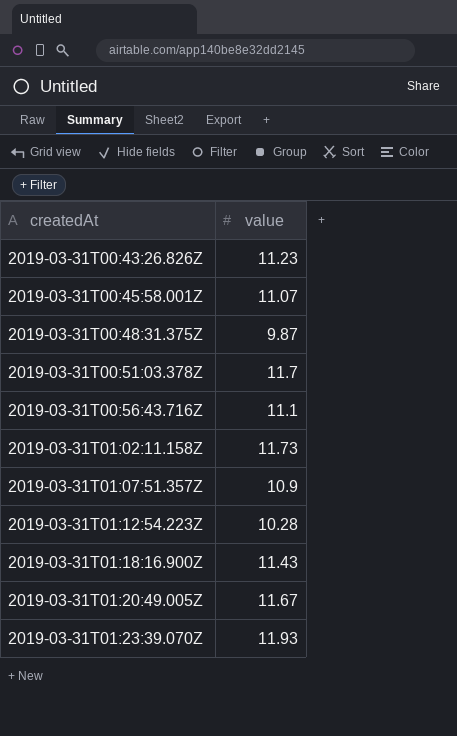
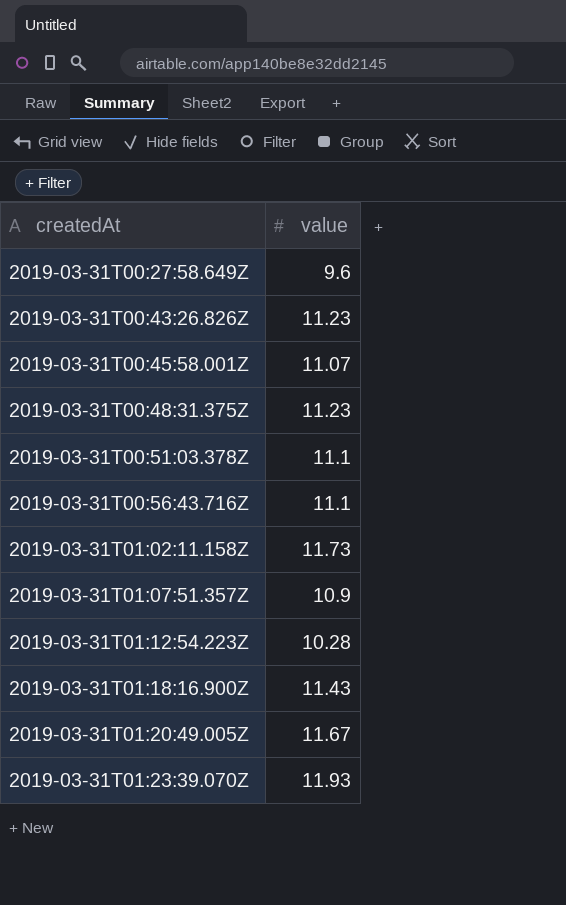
row 2019-03-31T00:27:58.649Z: none -> 9.6
2019-03-31T00:48:31.375Z | value: 9.87 -> 11.23
2019-03-31T00:51:03.378Z | value: 11.7 -> 11.1

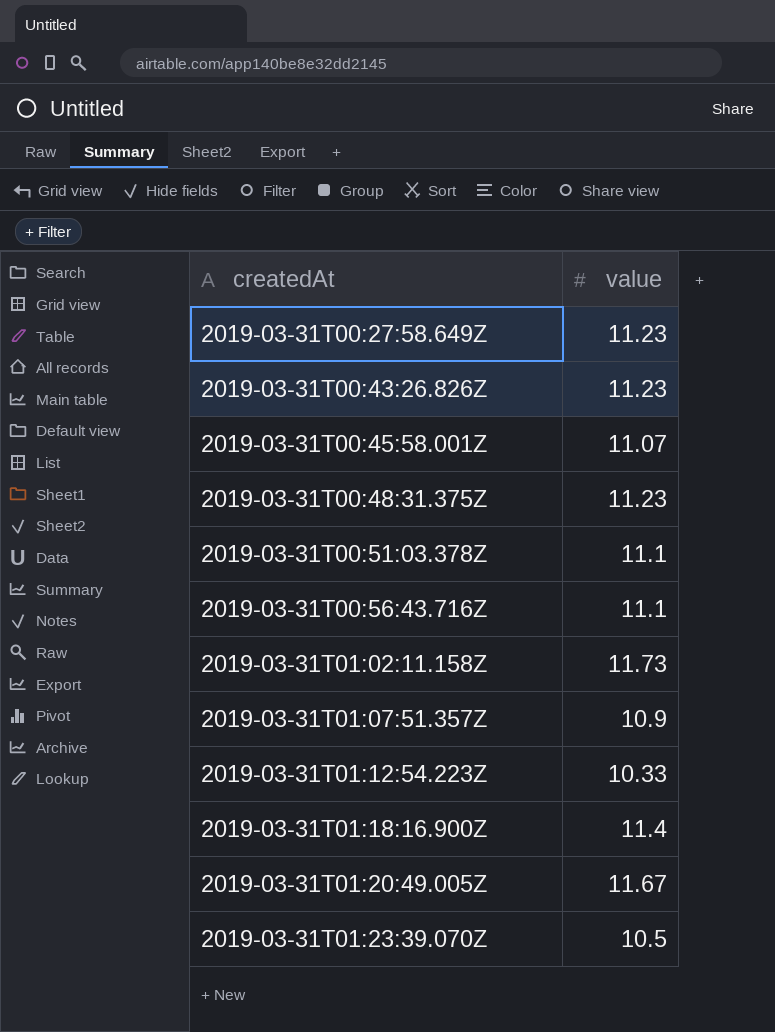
2019-03-31T00:27:58.649Z | value: 9.6 -> 11.23
2019-03-31T01:12:54.223Z | value: 10.28 -> 10.33
2019-03-31T01:18:16.900Z | value: 11.43 -> 11.4
2019-03-31T01:23:39.070Z | value: 11.93 -> 10.5

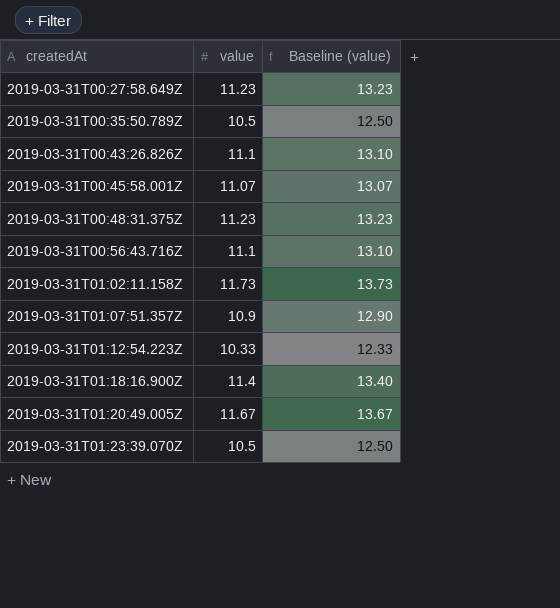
column Baseline (value) | formula: none -> [value] + 2
row 2019-03-31T00:51:03.378Z: 11.1 -> none
row 2019-03-31T00:35:50.789Z: none -> 10.5 | 12.50
2019-03-31T00:43:26.826Z | value: 11.23 -> 11.1

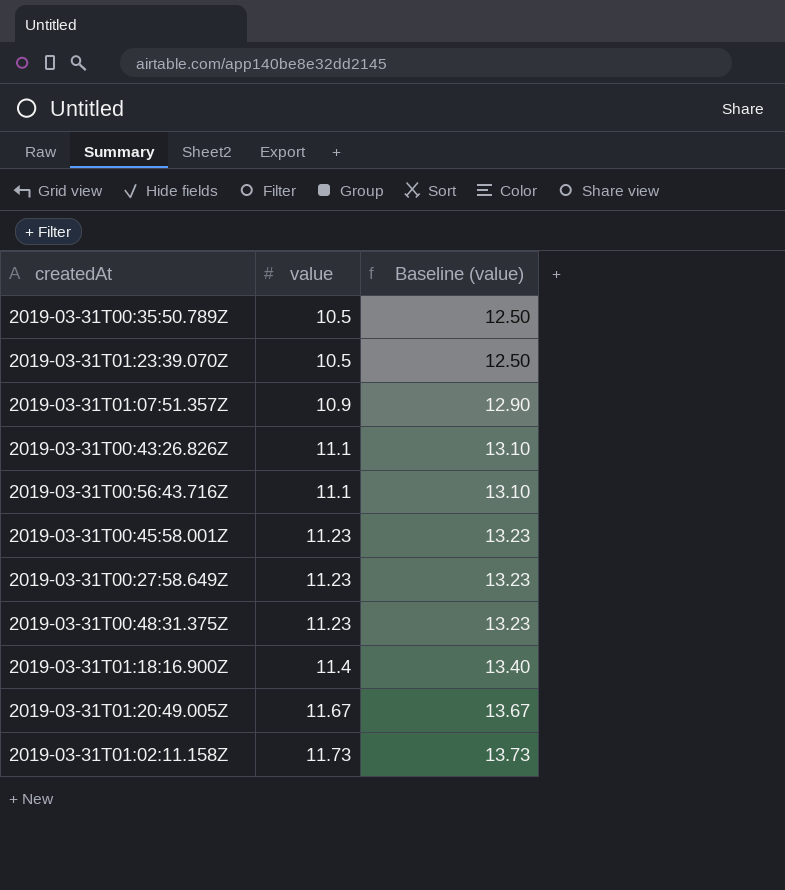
row order: createdAt ascending -> value ascending
row 2019-03-31T01:12:54.223Z: 10.33 | 12.33 -> none
2019-03-31T00:45:58.001Z | value: 11.07 -> 11.23
2019-03-31T00:45:58.001Z | Baseline (value): 13.07 -> 13.23

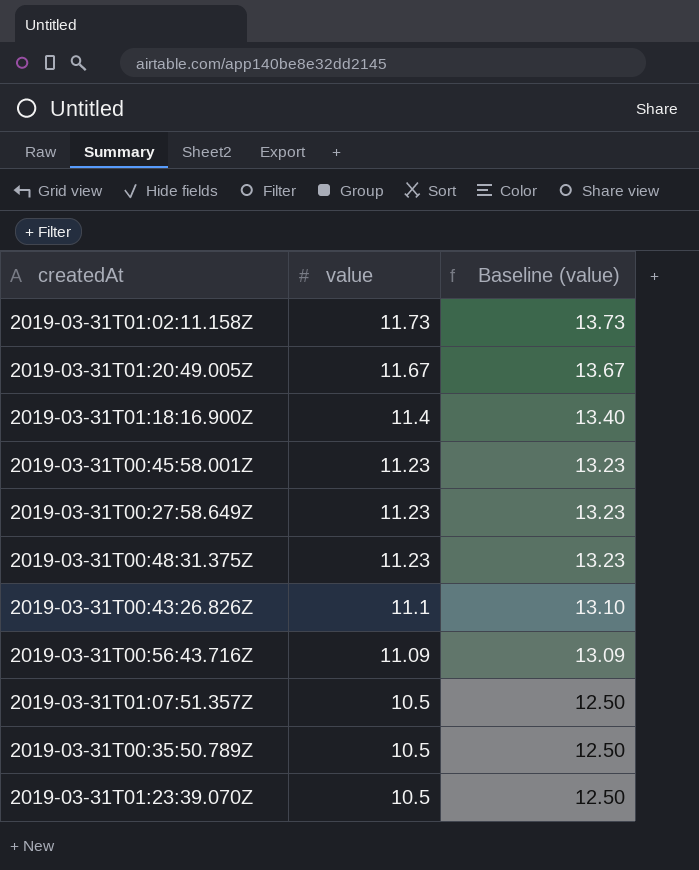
row order: value ascending -> value descending
2019-03-31T00:56:43.716Z | value: 11.1 -> 11.09
2019-03-31T00:56:43.716Z | Baseline (value): 13.10 -> 13.09
2019-03-31T01:07:51.357Z | value: 10.9 -> 10.5
2019-03-31T01:07:51.357Z | Baseline (value): 12.90 -> 12.50

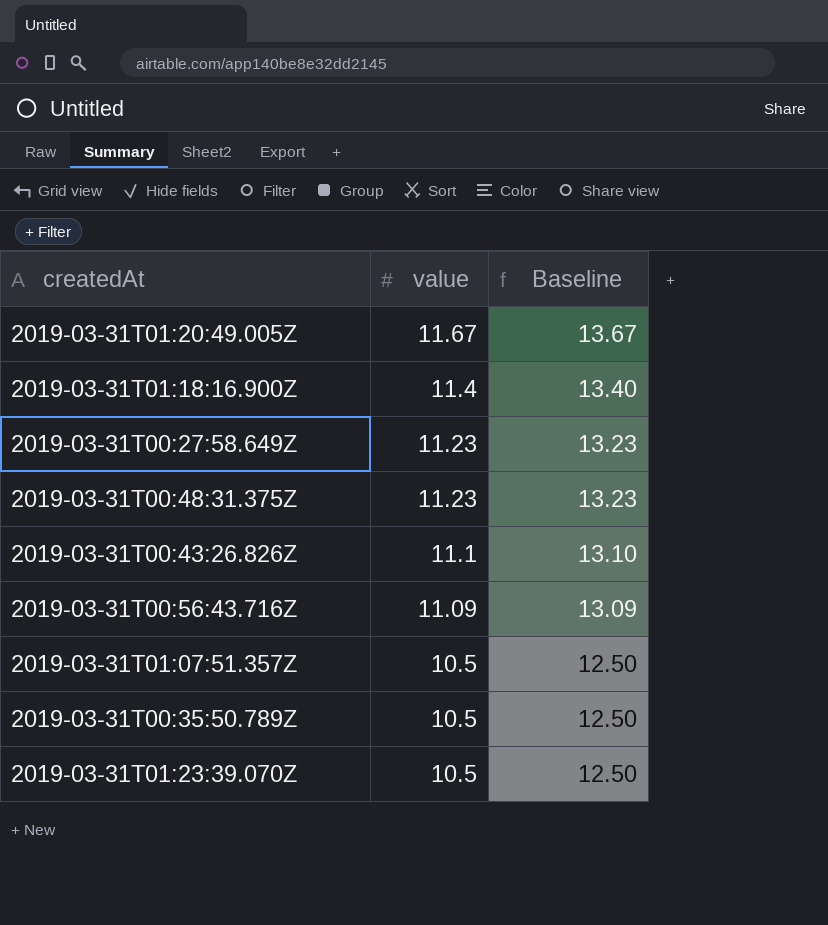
column name: Baseline (value) -> Baseline
row 2019-03-31T01:02:11.158Z: 11.73 | 13.73 -> none
row 2019-03-31T00:45:58.001Z: 11.23 | 13.23 -> none

